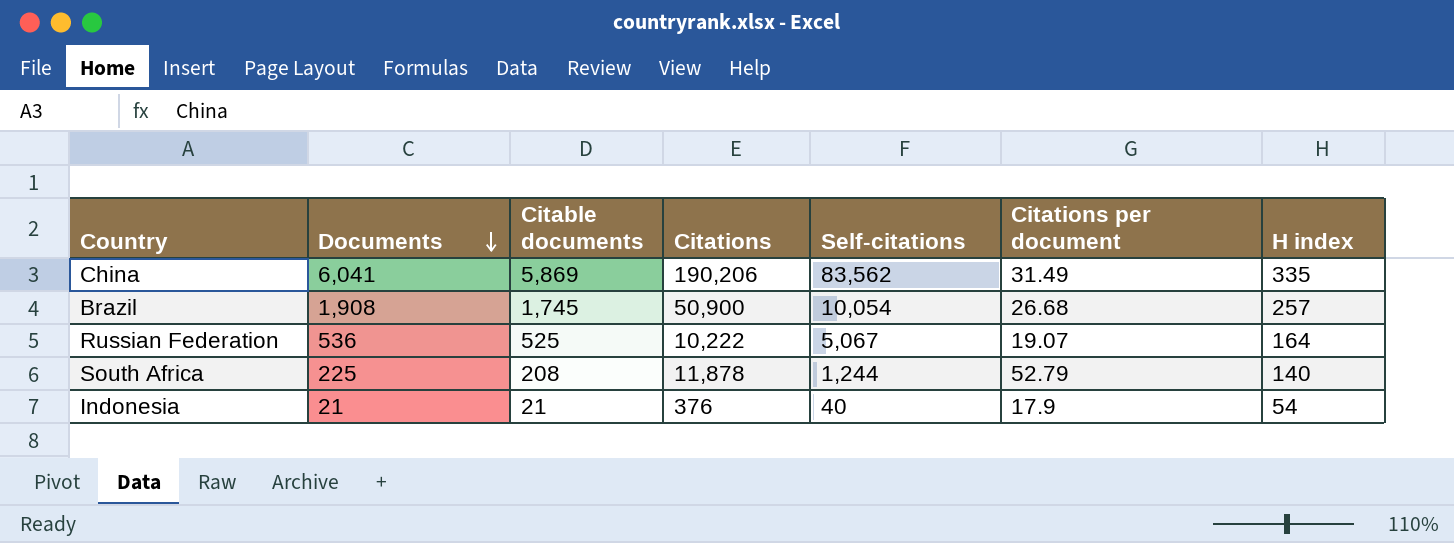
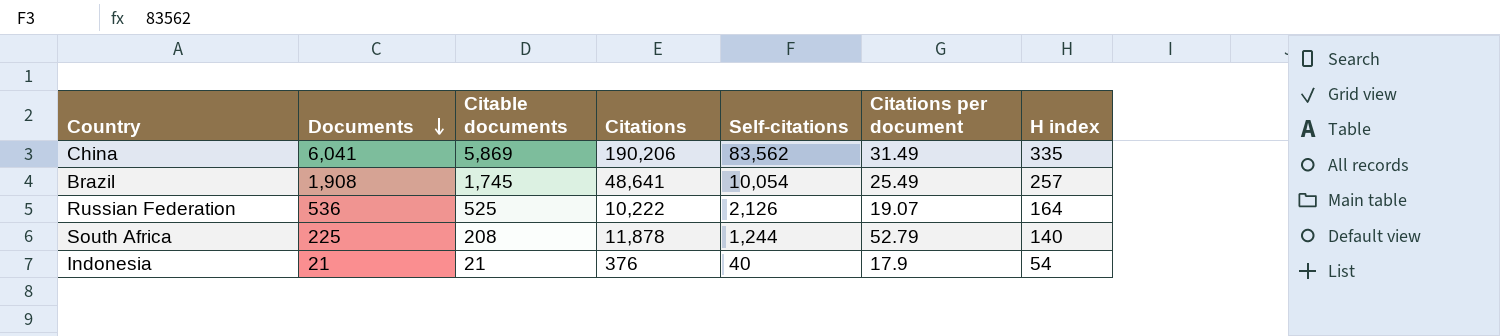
Brazil | Citations: 50,900 -> 48,641
Brazil | Citations per document: 26.68 -> 25.49
Russian Federation | Self-citations: 5,067 -> 2,126

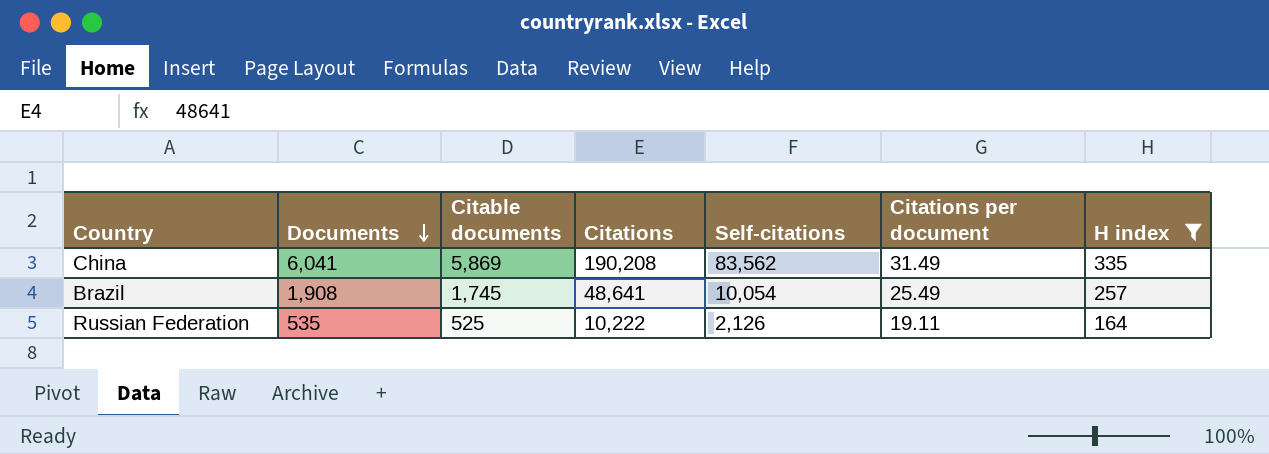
filter: none -> H index >= 164
China | Citations: 190,206 -> 190,208
Russian Federation | Documents: 536 -> 535
Russian Federation | Citations per document: 19.07 -> 19.11

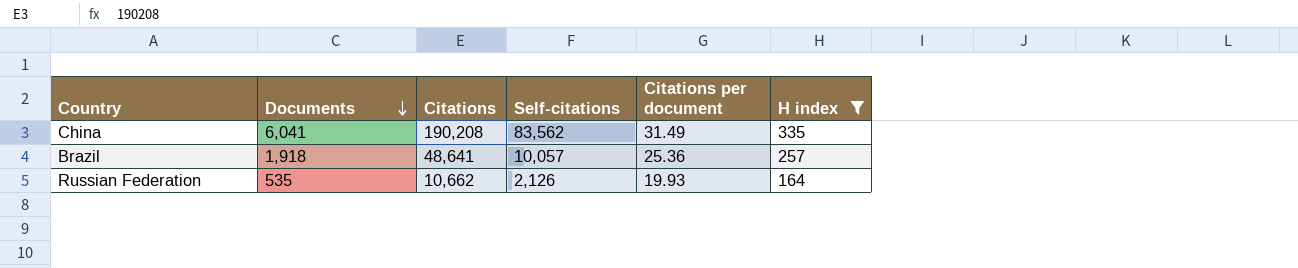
column Citable documents | position: 3 -> none
Brazil | Documents: 1,908 -> 1,918
Brazil | Self-citations: 10,054 -> 10,057
Brazil | Citations per document: 25.49 -> 25.36
Russian Federation | Citations: 10,222 -> 10,662
Russian Federation | Citations per document: 19.11 -> 19.93

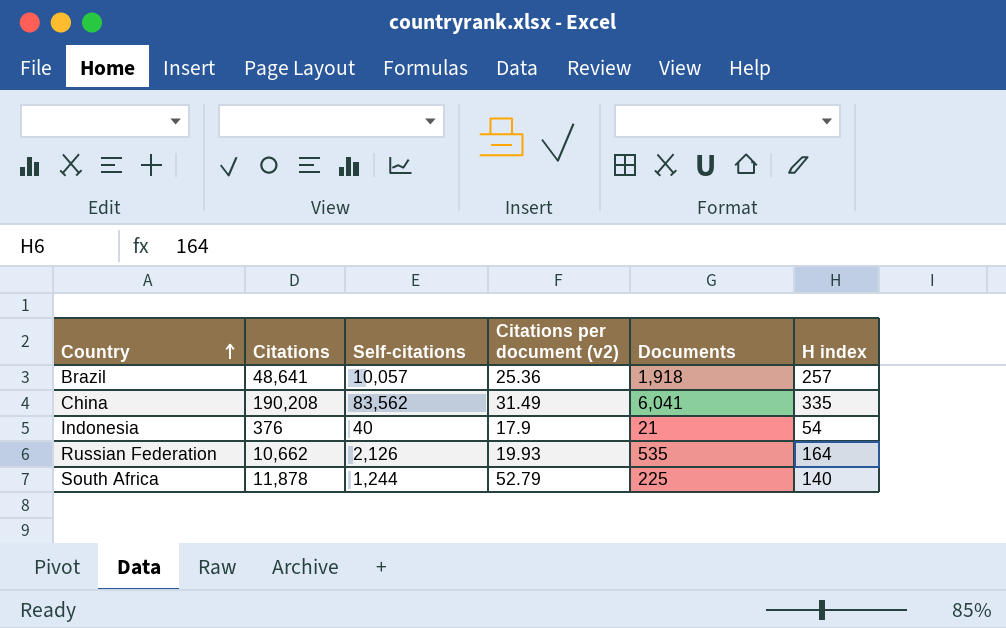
filter: H index >= 164 -> none
row order: Documents descending -> Country ascending
column name: Citations per document -> Citations per document (v2)
column Documents | position: 2 -> 5

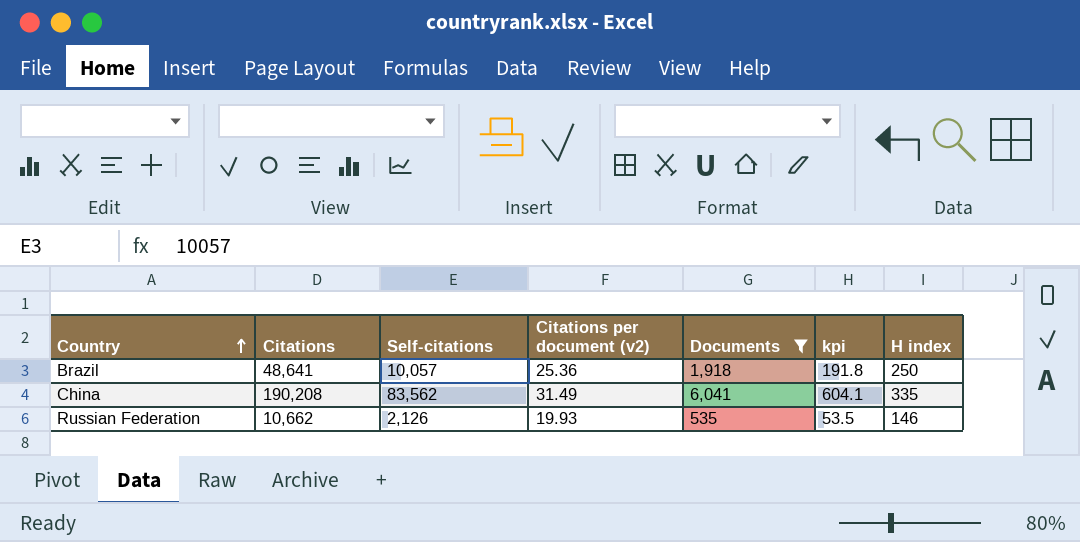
filter: none -> Documents >= 535
column kpi | formula: none -> [Documents] * 0.1
Brazil | H index: 257 -> 250
Russian Federation | H index: 164 -> 146

